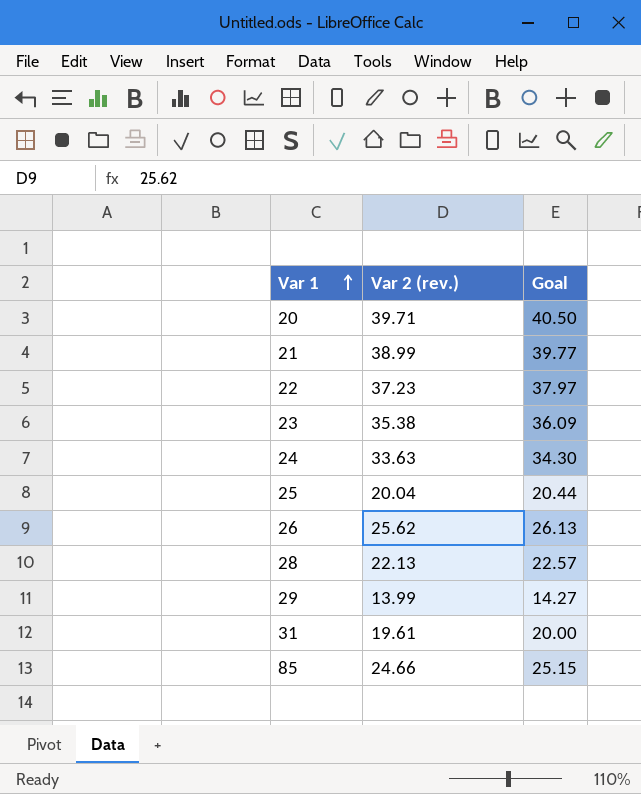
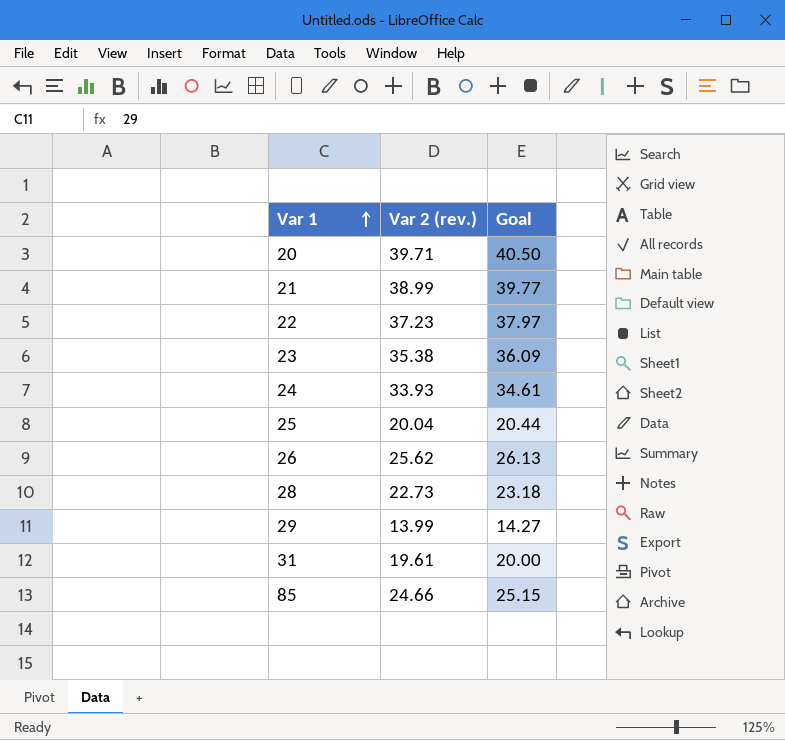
24 | Var 2 (rev.): 33.63 -> 33.93
24 | Goal: 34.30 -> 34.61
28 | Var 2 (rev.): 22.13 -> 22.73
28 | Goal: 22.57 -> 23.18

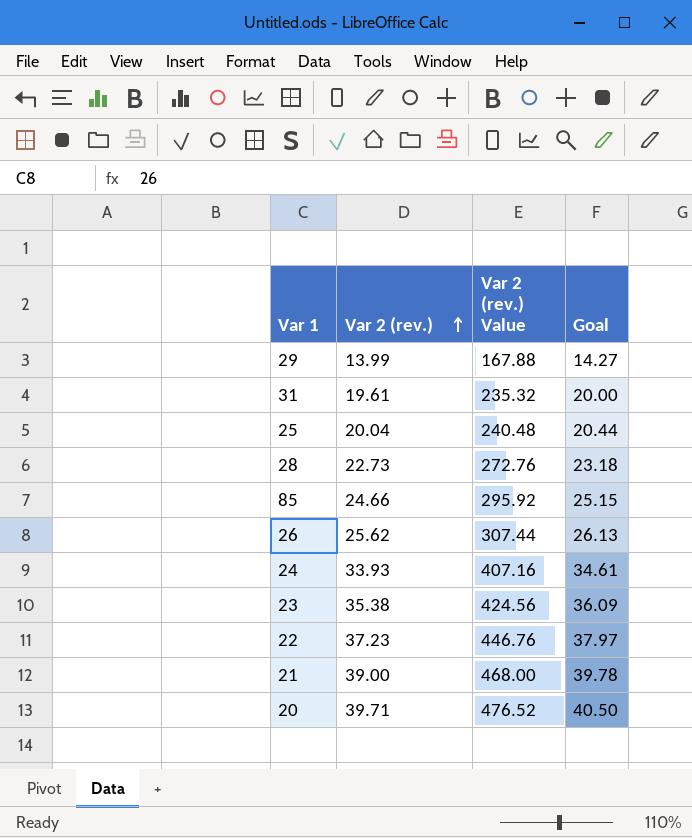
row order: Var 1 ascending -> Var 2 (rev.) ascending
column Var 2 (rev.) Value | formula: none -> [Var 2 (rev.)] * 12
21 | Var 2 (rev.): 38.99 -> 39.00
21 | Goal: 39.77 -> 39.78

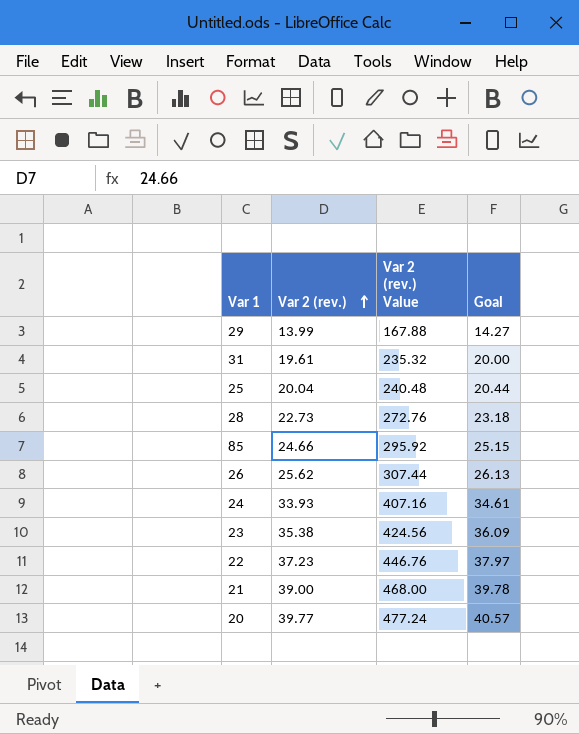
20 | Var 2 (rev.): 39.71 -> 39.77
20 | Var 2 (rev.) Value: 476.52 -> 477.24
20 | Goal: 40.50 -> 40.57

